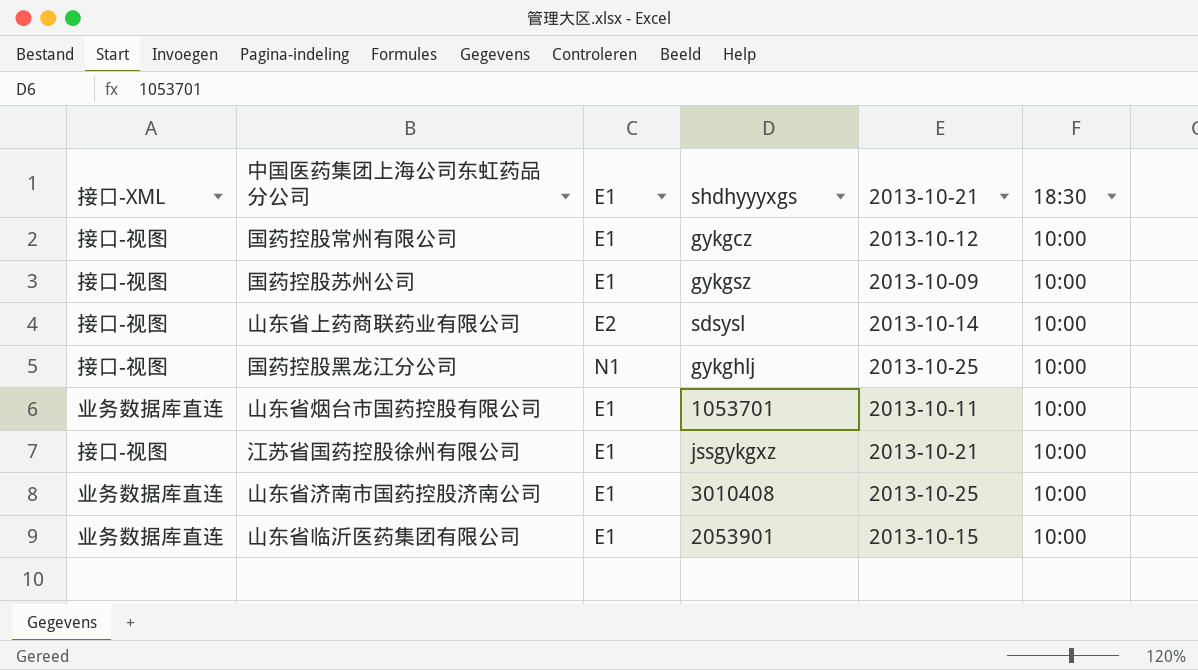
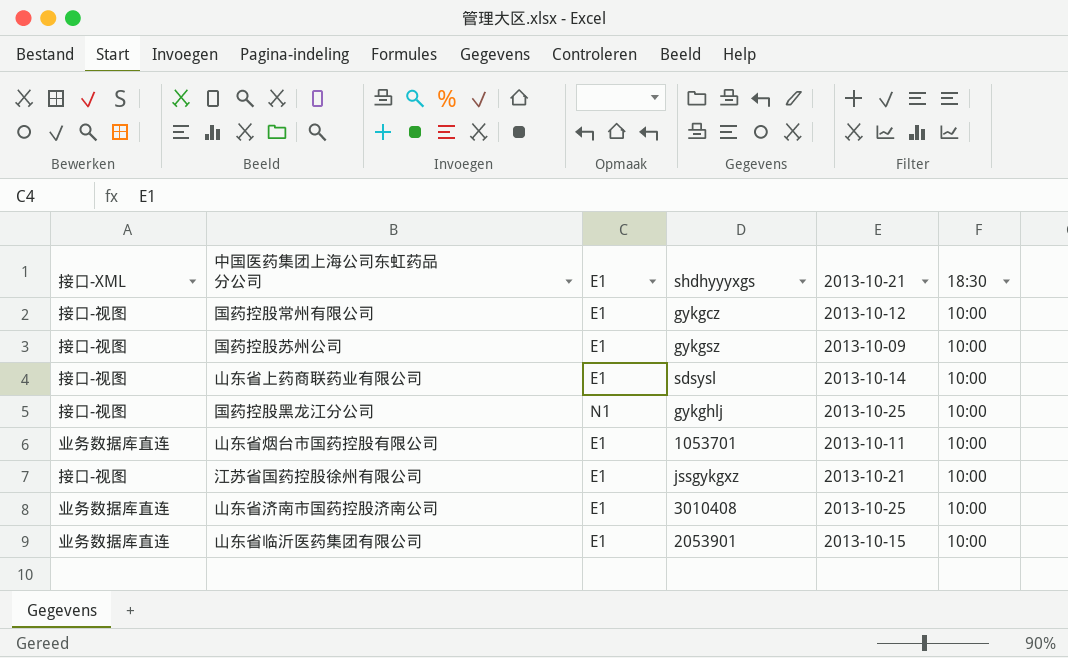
山东省上药商联药业有限公司 | E1: E2 -> E1

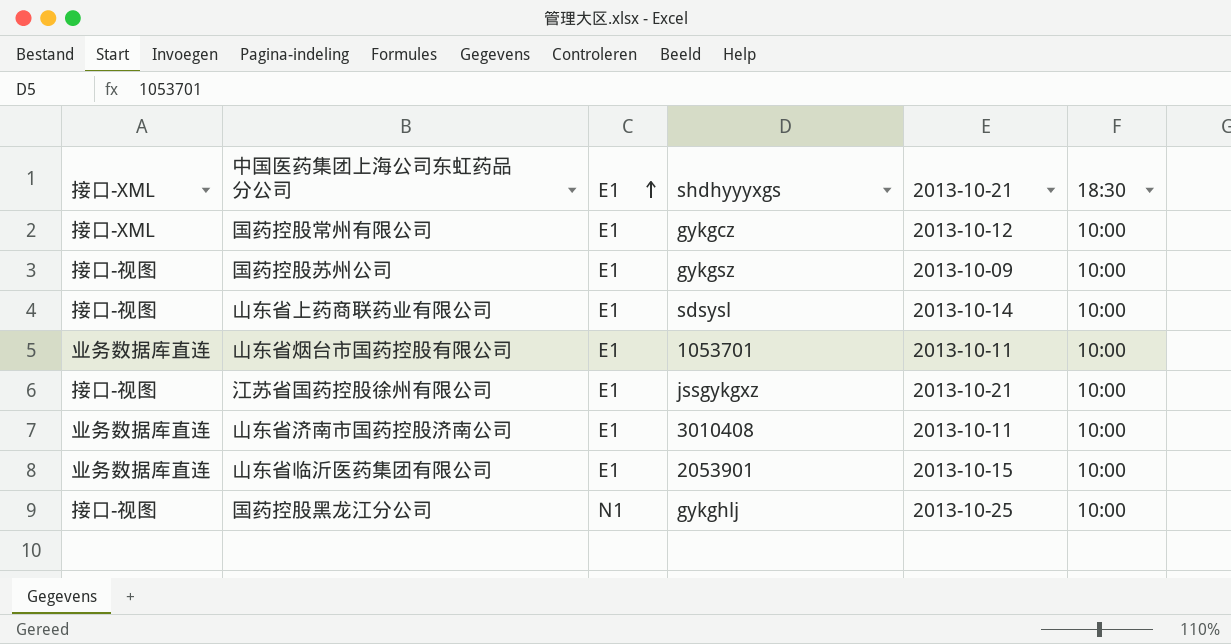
row order: none -> E1 ascending
国药控股常州有限公司 | 接口-XML: 接口-视图 -> 接口-XML
山东省济南市国药控股济南公司 | 2013-10-21: 2013-10-25 -> 2013-10-11

